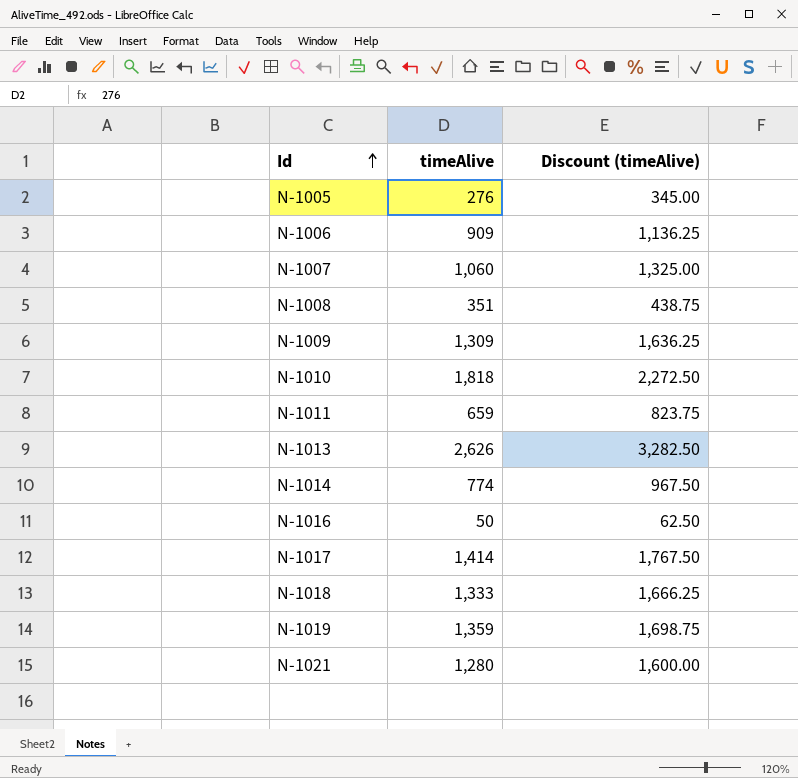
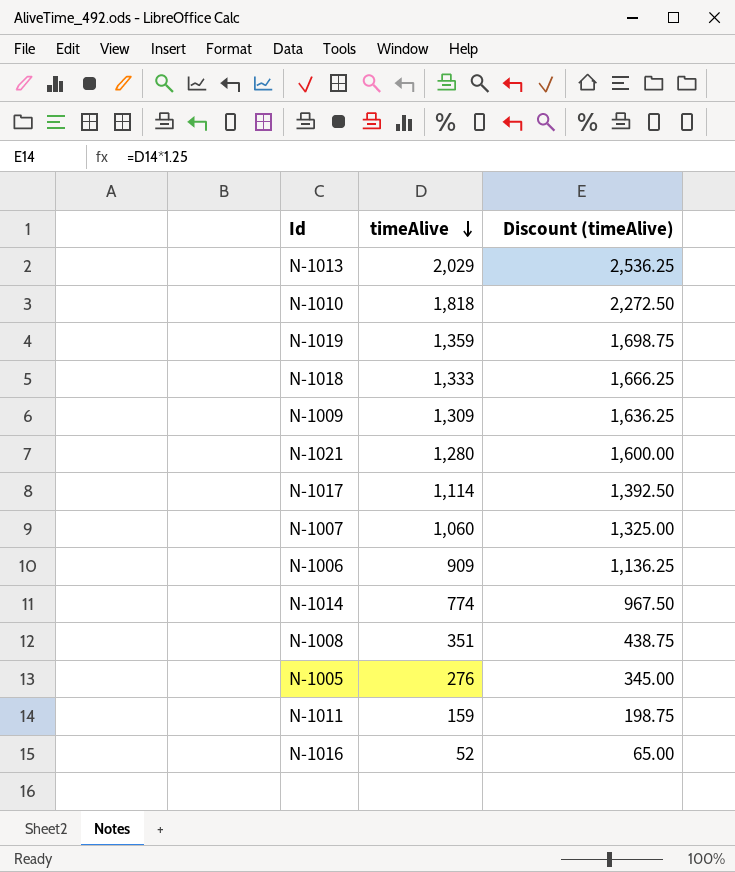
row order: Id ascending -> timeAlive descending
N-1013 | timeAlive: 2,626 -> 2,029
N-1013 | Discount (timeAlive): 3,282.50 -> 2,536.25
N-1017 | timeAlive: 1,414 -> 1,114
N-1017 | Discount (timeAlive): 1,767.50 -> 1,392.50
N-1011 | timeAlive: 659 -> 159
N-1011 | Discount (timeAlive): 823.75 -> 198.75
N-1016 | timeAlive: 50 -> 52
N-1016 | Discount (timeAlive): 62.50 -> 65.00

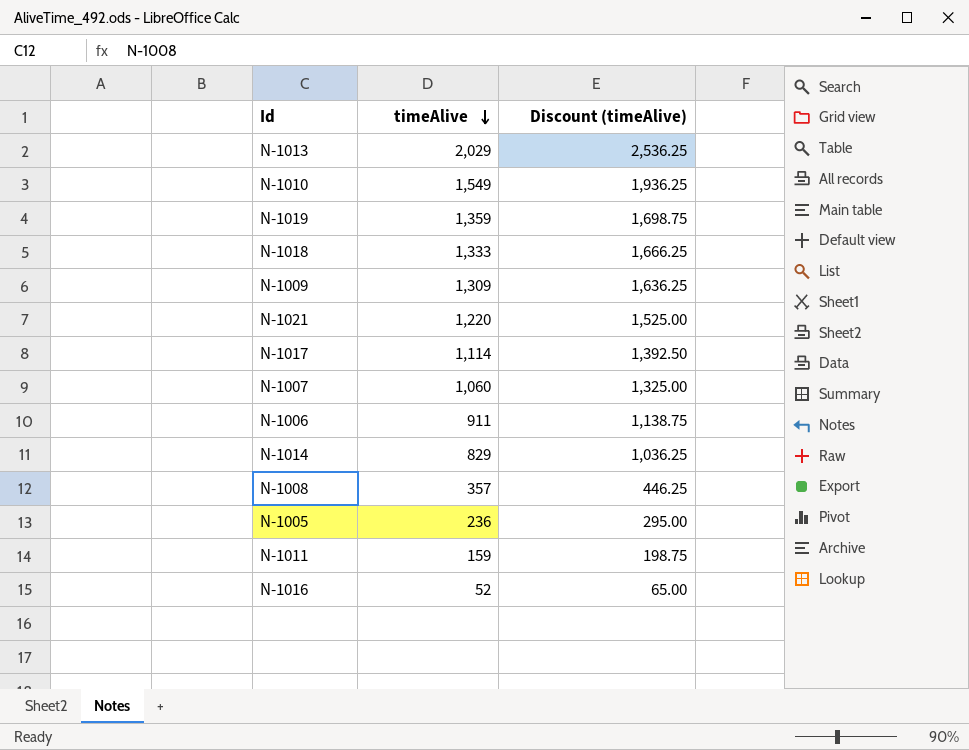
N-1010 | timeAlive: 1,818 -> 1,549
N-1010 | Discount (timeAlive): 2,272.50 -> 1,936.25
N-1021 | timeAlive: 1,280 -> 1,220
N-1021 | Discount (timeAlive): 1,600.00 -> 1,525.00
N-1006 | timeAlive: 909 -> 911
N-1006 | Discount (timeAlive): 1,136.25 -> 1,138.75
N-1014 | timeAlive: 774 -> 829
N-1014 | Discount (timeAlive): 967.50 -> 1,036.25
N-1008 | timeAlive: 351 -> 357
N-1008 | Discount (timeAlive): 438.75 -> 446.25
N-1005 | timeAlive: 276 -> 236
N-1005 | Discount (timeAlive): 345.00 -> 295.00

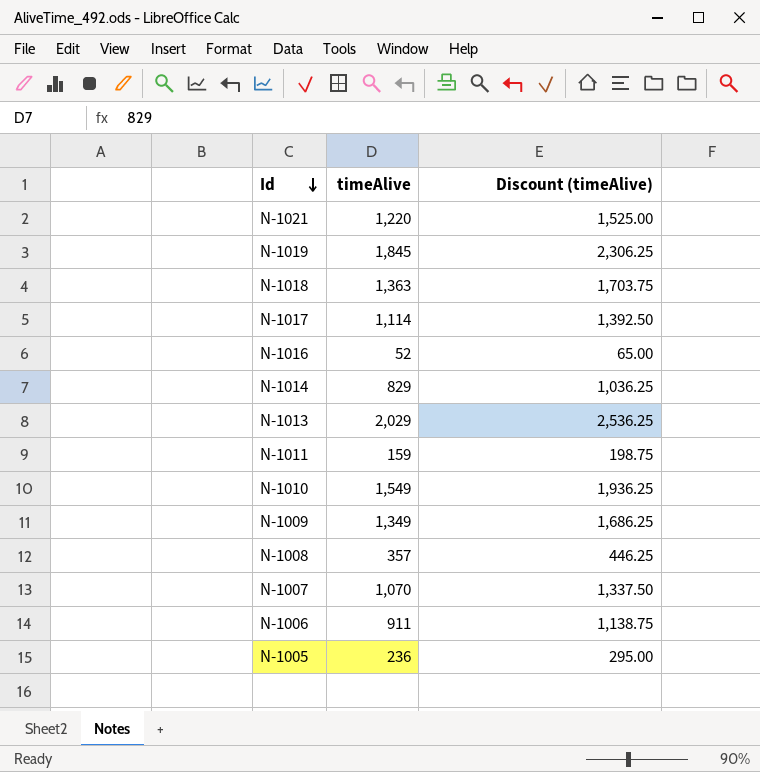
row order: timeAlive descending -> Id descending
N-1019 | timeAlive: 1,359 -> 1,845
N-1019 | Discount (timeAlive): 1,698.75 -> 2,306.25
N-1018 | timeAlive: 1,333 -> 1,363
N-1018 | Discount (timeAlive): 1,666.25 -> 1,703.75
N-1009 | timeAlive: 1,309 -> 1,349
N-1009 | Discount (timeAlive): 1,636.25 -> 1,686.25
N-1007 | timeAlive: 1,060 -> 1,070
N-1007 | Discount (timeAlive): 1,325.00 -> 1,337.50

